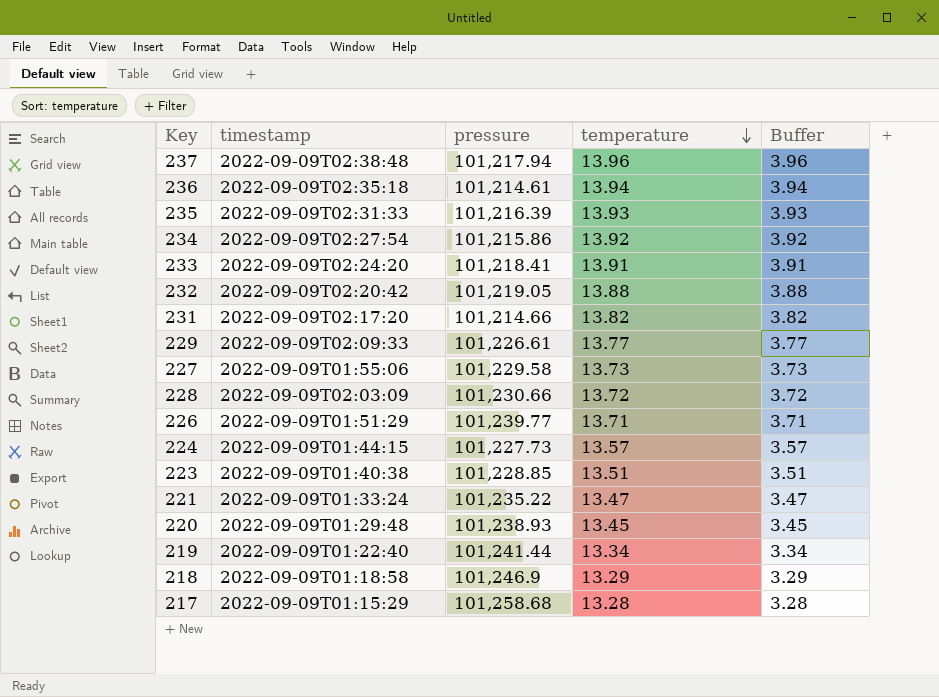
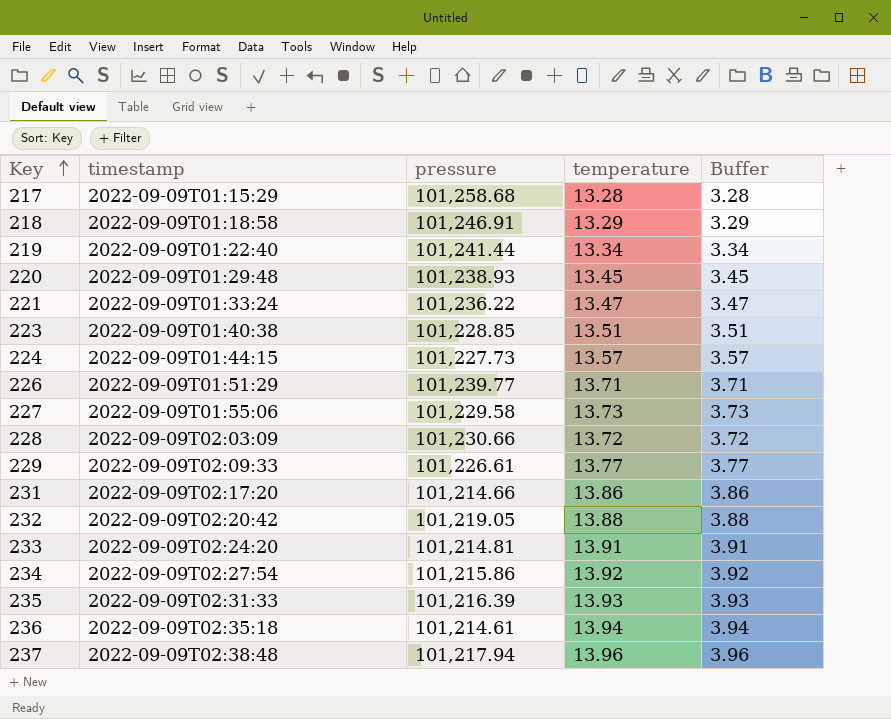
row order: temperature descending -> Key ascending
218 | pressure: 101,246.9 -> 101,246.91
221 | pressure: 101,235.22 -> 101,236.22
231 | temperature: 13.82 -> 13.86
231 | Buffer: 3.82 -> 3.86
233 | pressure: 101,218.41 -> 101,214.81

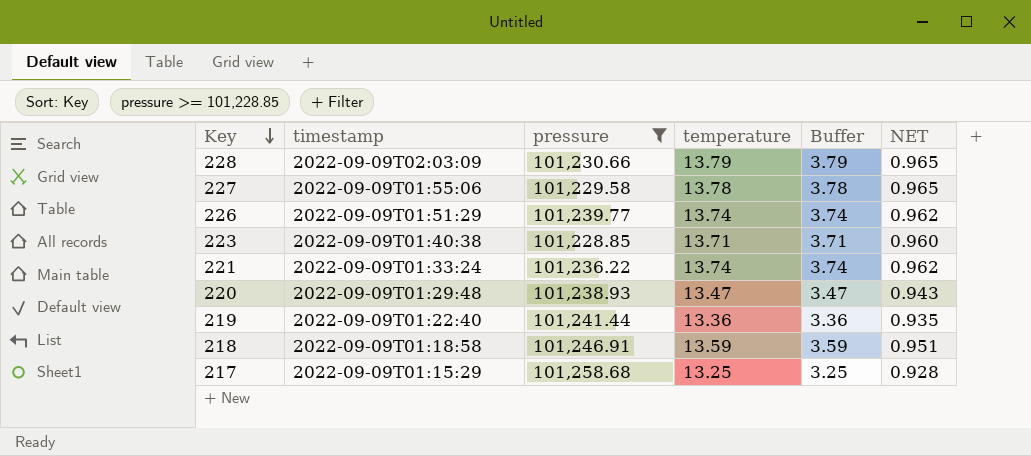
filter: none -> pressure >= 101,228.85
row order: Key ascending -> Key descending
column NET | formula: none -> [temperature] * 0.07
228 | temperature: 13.72 -> 13.79
228 | Buffer: 3.72 -> 3.79
227 | temperature: 13.73 -> 13.78
227 | Buffer: 3.73 -> 3.78
226 | temperature: 13.71 -> 13.74
226 | Buffer: 3.71 -> 3.74
223 | temperature: 13.51 -> 13.71
223 | Buffer: 3.51 -> 3.71
221 | temperature: 13.47 -> 13.74
221 | Buffer: 3.47 -> 3.74
220 | temperature: 13.45 -> 13.47
220 | Buffer: 3.45 -> 3.47
219 | temperature: 13.34 -> 13.36
219 | Buffer: 3.34 -> 3.36
218 | temperature: 13.29 -> 13.59
218 | Buffer: 3.29 -> 3.59
217 | temperature: 13.28 -> 13.25
217 | Buffer: 3.28 -> 3.25

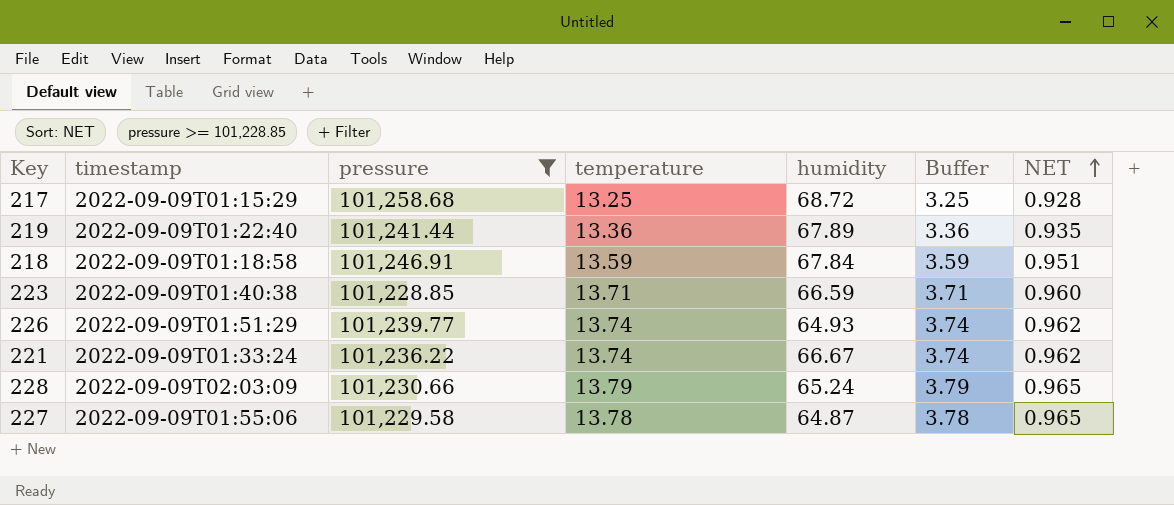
row order: Key descending -> NET ascending
column humidity | position: none -> 5
row 220: 2022-09-09T01:29:48 | 101,238.93 | 13.47 | 3.47 | 0.943 -> none

